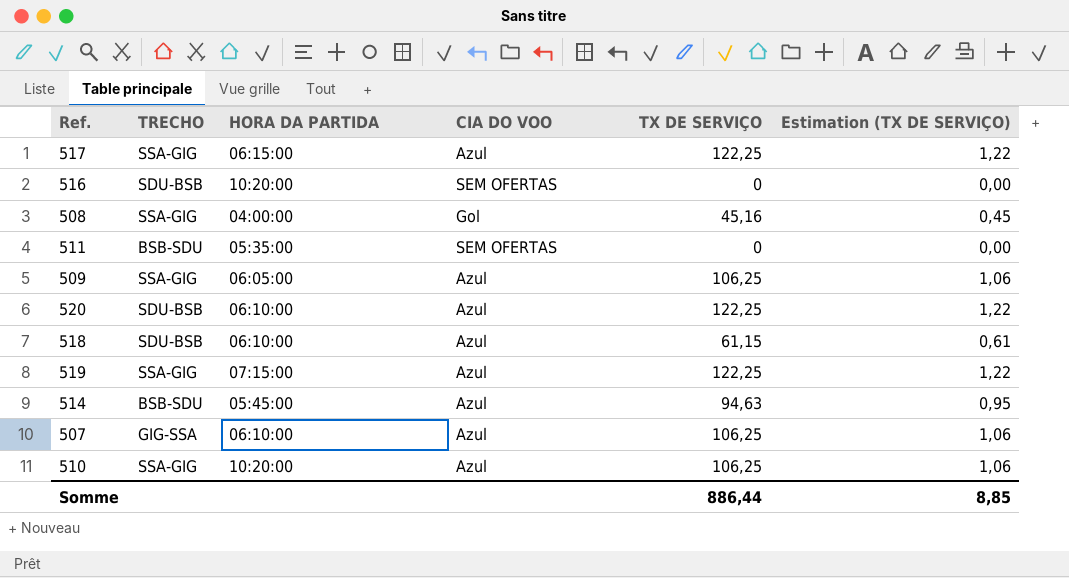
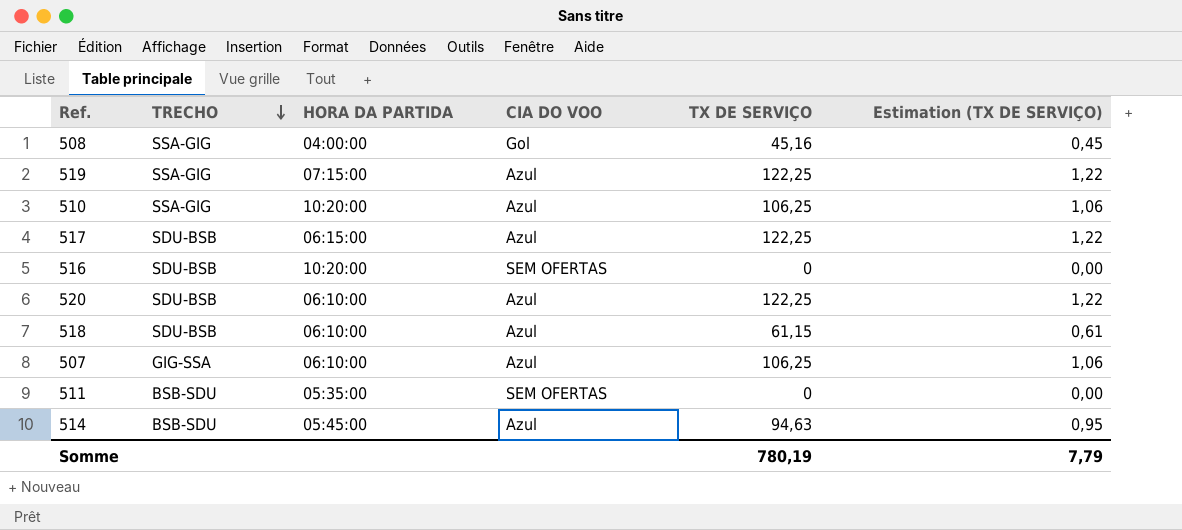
row order: none -> TRECHO descending
row 509: SSA-GIG | 06:05:00 | Azul | 106,25 | 1,06 -> none
517 | TRECHO: SSA-GIG -> SDU-BSB
Somme | TX DE SERVIÇO: 886,44 -> 780,19
Somme | Estimation (TX DE SERVIÇO): 8,85 -> 7,79

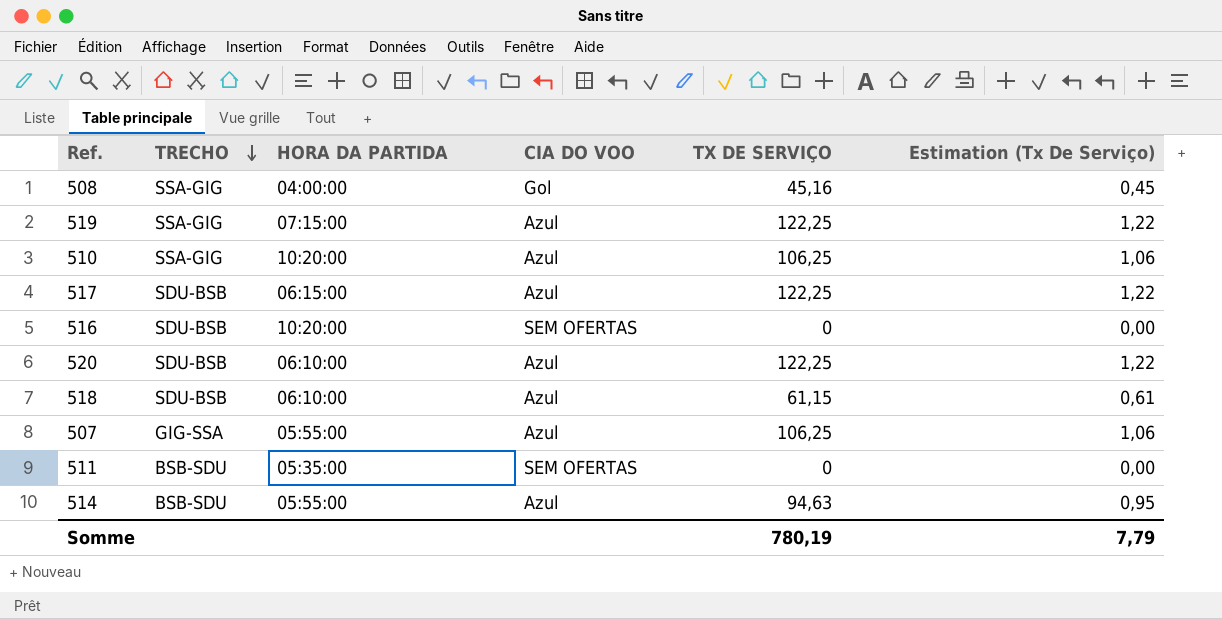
column name: Estimation (TX DE SERVIÇO) -> Estimation (Tx De Serviço)
507 | HORA DA PARTIDA: 06:10:00 -> 05:55:00
514 | HORA DA PARTIDA: 05:45:00 -> 05:55:00

